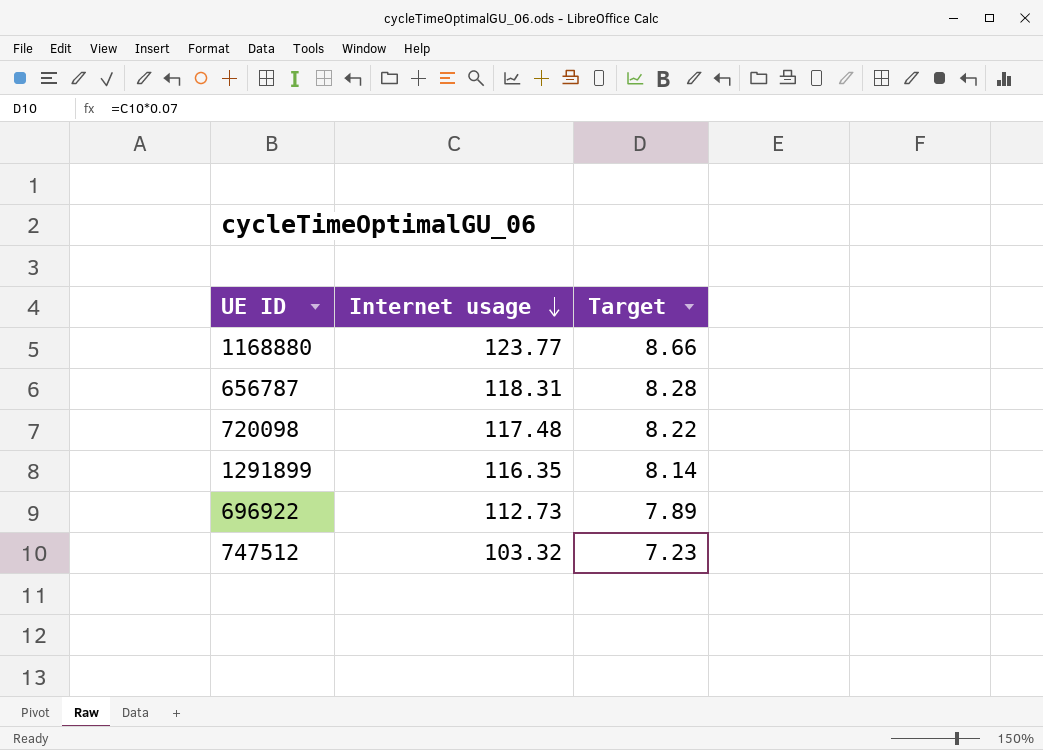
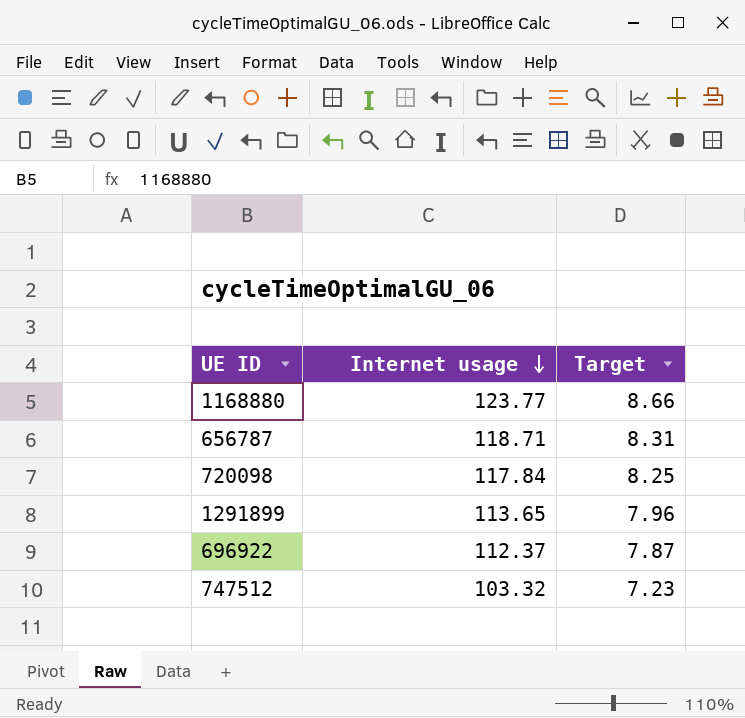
656787 | Internet usage: 118.31 -> 118.71
656787 | Target: 8.28 -> 8.31
720098 | Internet usage: 117.48 -> 117.84
720098 | Target: 8.22 -> 8.25
1291899 | Internet usage: 116.35 -> 113.65
1291899 | Target: 8.14 -> 7.96
696922 | Internet usage: 112.73 -> 112.37
696922 | Target: 7.89 -> 7.87

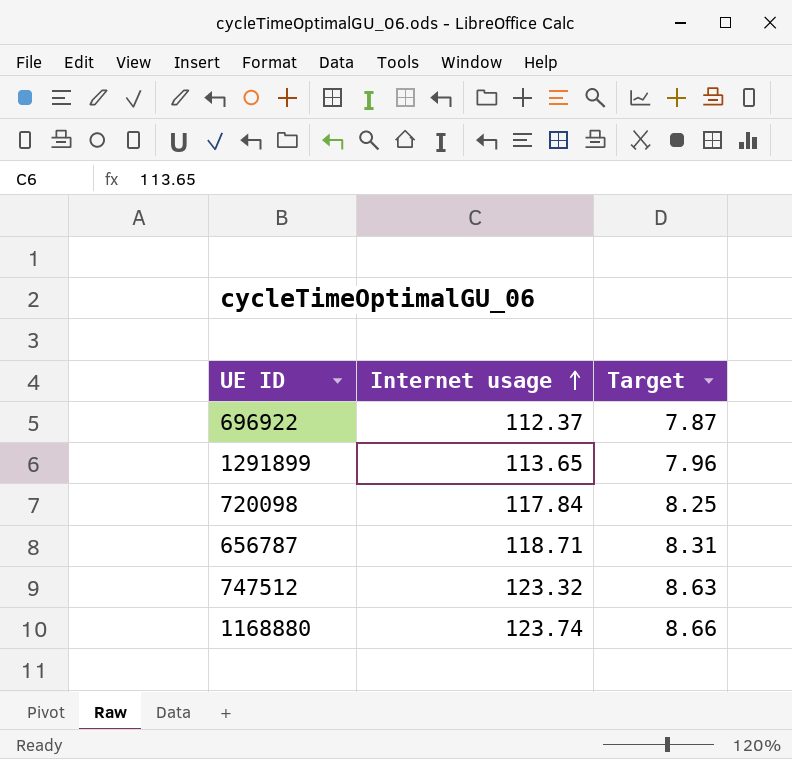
row order: Internet usage descending -> Internet usage ascending
747512 | Internet usage: 103.32 -> 123.32
747512 | Target: 7.23 -> 8.63
1168880 | Internet usage: 123.77 -> 123.74

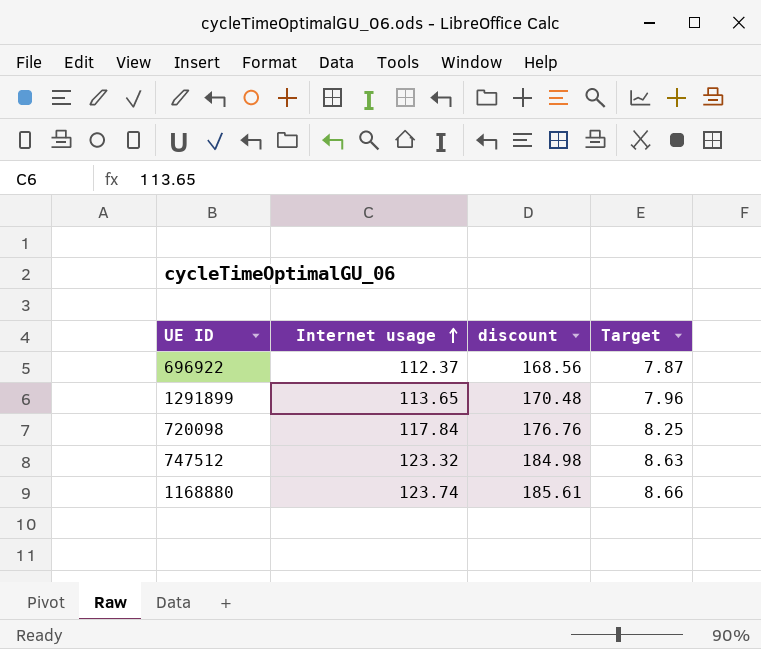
column discount | formula: none -> [Internet usage] * 1.5
row 656787: 118.71 | 8.31 -> none

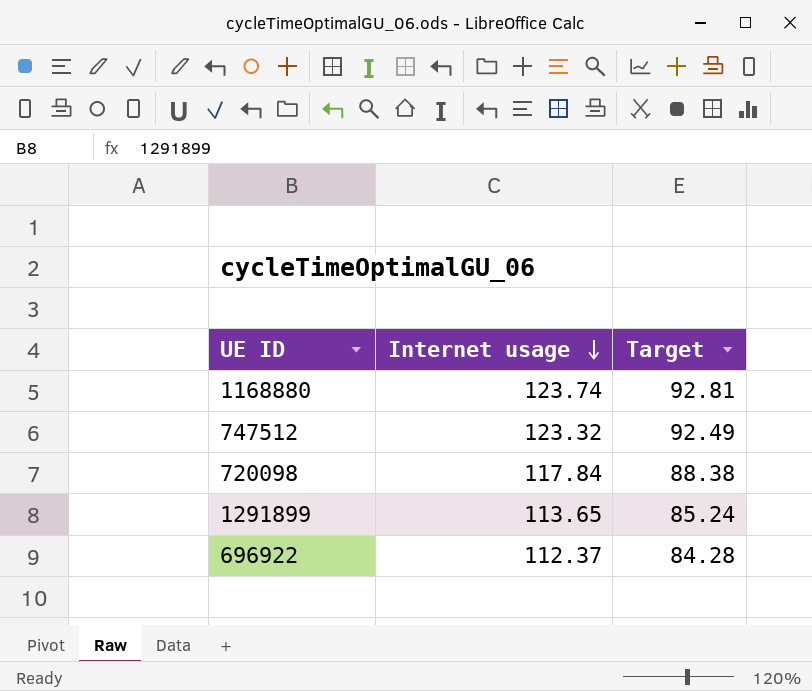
row order: Internet usage ascending -> Internet usage descending
column discount | formula: [Internet usage] * 1.5 -> none
column Target | formula: [Internet usage] * 0.07 -> [Internet usage] * 0.75

